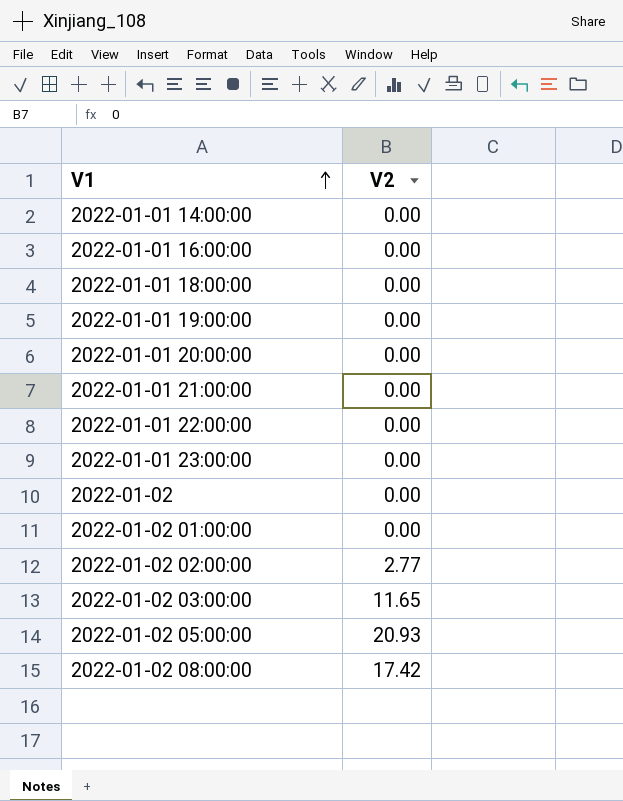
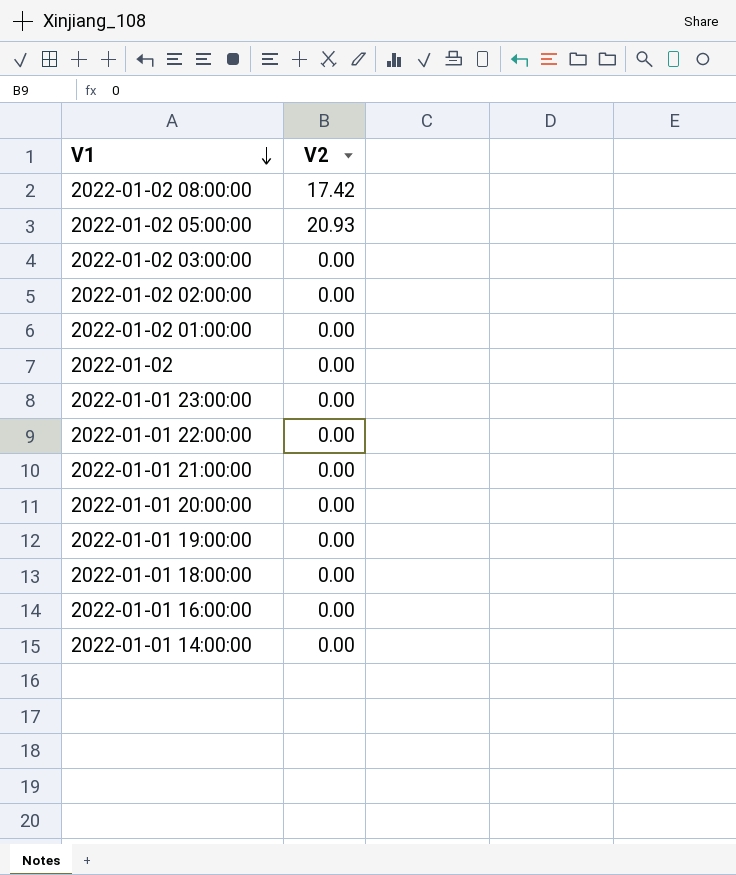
row order: V1 ascending -> V1 descending
2022-01-02 03:00:00 | V2: 11.65 -> 0.00
2022-01-02 02:00:00 | V2: 2.77 -> 0.00

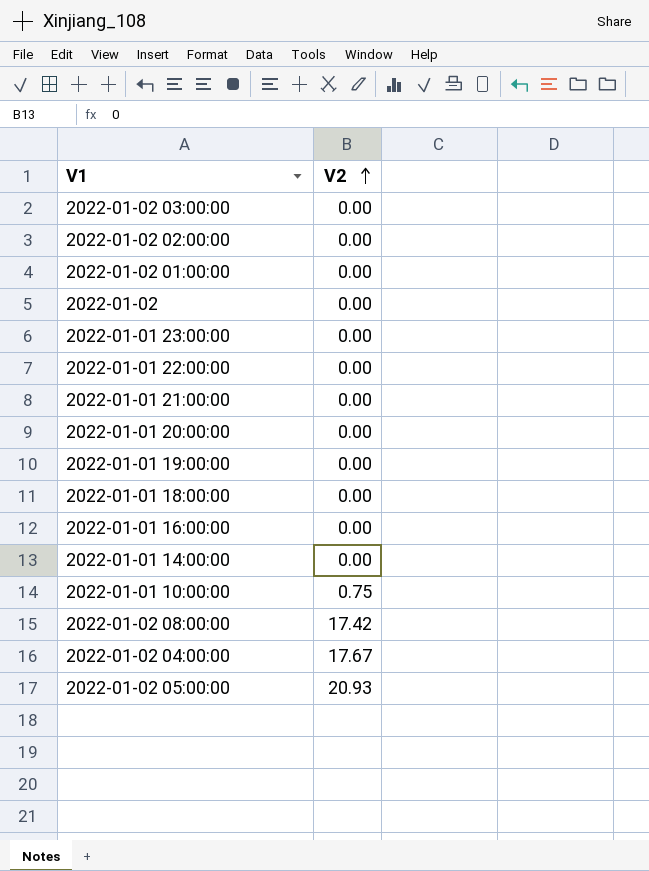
row order: V1 descending -> V2 ascending
row 2022-01-01 10:00:00: none -> 0.75
row 2022-01-02 04:00:00: none -> 17.67

